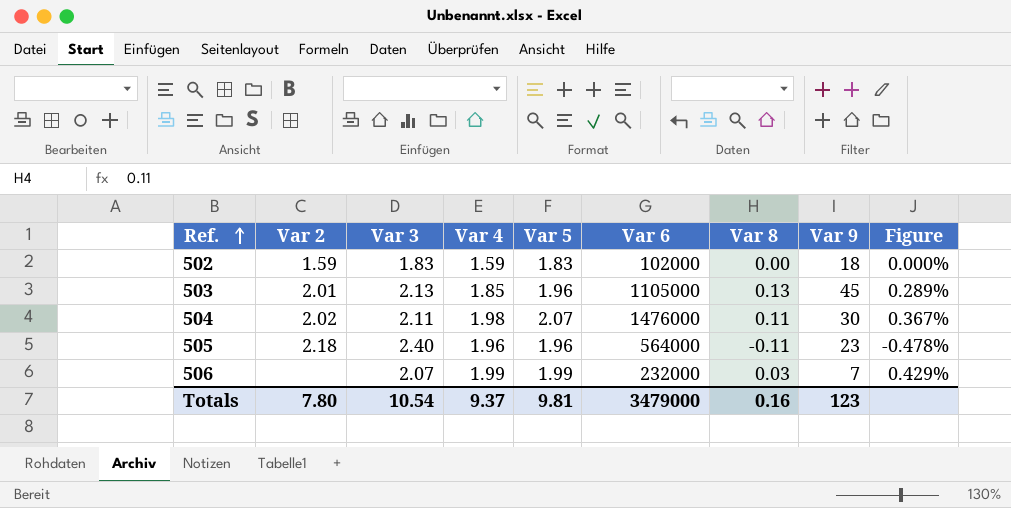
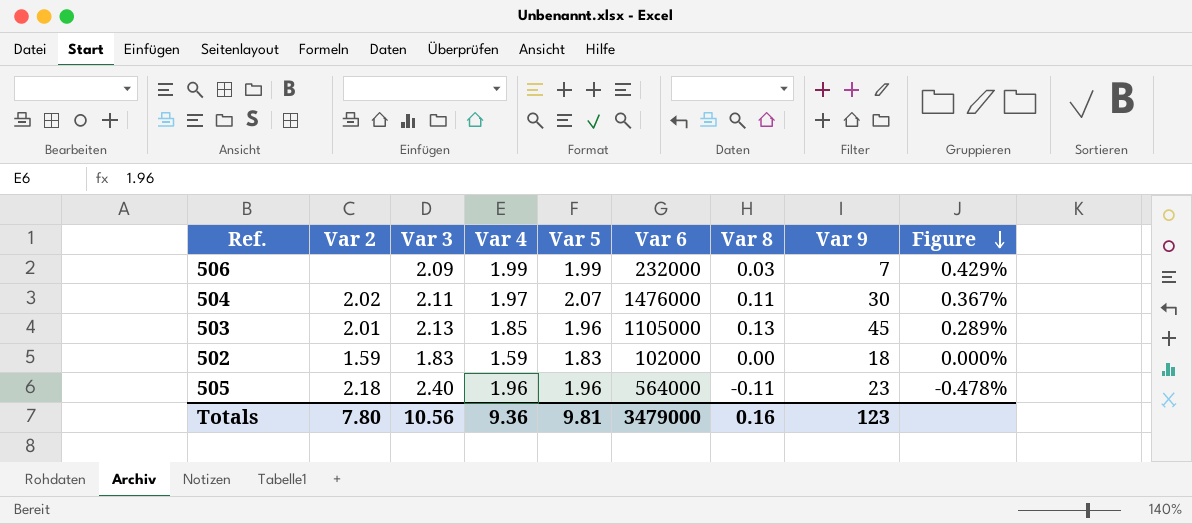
row order: Ref. ascending -> Figure descending
506 | Var 3: 2.07 -> 2.09
504 | Var 4: 1.98 -> 1.97
Totals | Var 3: 10.54 -> 10.56
Totals | Var 4: 9.37 -> 9.36

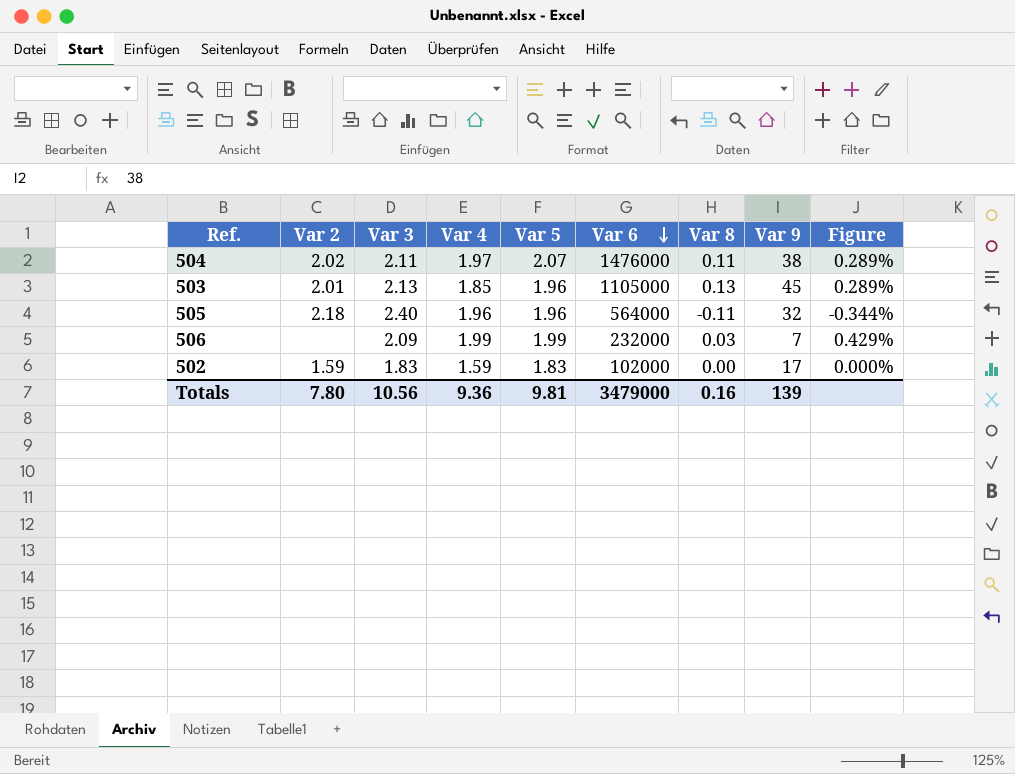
row order: Figure descending -> Var 6 descending
504 | Var 9: 30 -> 38
504 | Figure: 0.367% -> 0.289%
505 | Var 9: 23 -> 32
505 | Figure: -0.478% -> -0.344%
502 | Var 9: 18 -> 17
Totals | Var 9: 123 -> 139

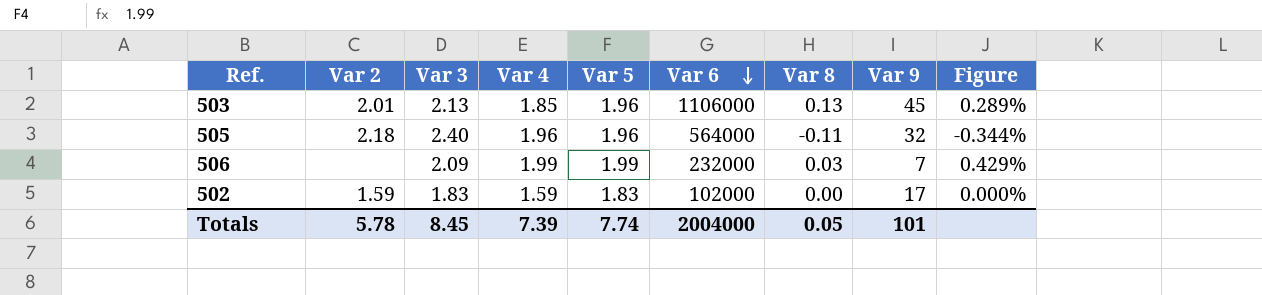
row 504: 2.02 | 2.11 | 1.97 | 2.07 | 1476000 | 0.11 | 38 | 0.289% -> none
503 | Var 6: 1105000 -> 1106000
Totals | Var 2: 7.80 -> 5.78
Totals | Var 3: 10.56 -> 8.45
Totals | Var 4: 9.36 -> 7.39
Totals | Var 5: 9.81 -> 7.74
Totals | Var 6: 3479000 -> 2004000
Totals | Var 8: 0.16 -> 0.05
Totals | Var 9: 139 -> 101

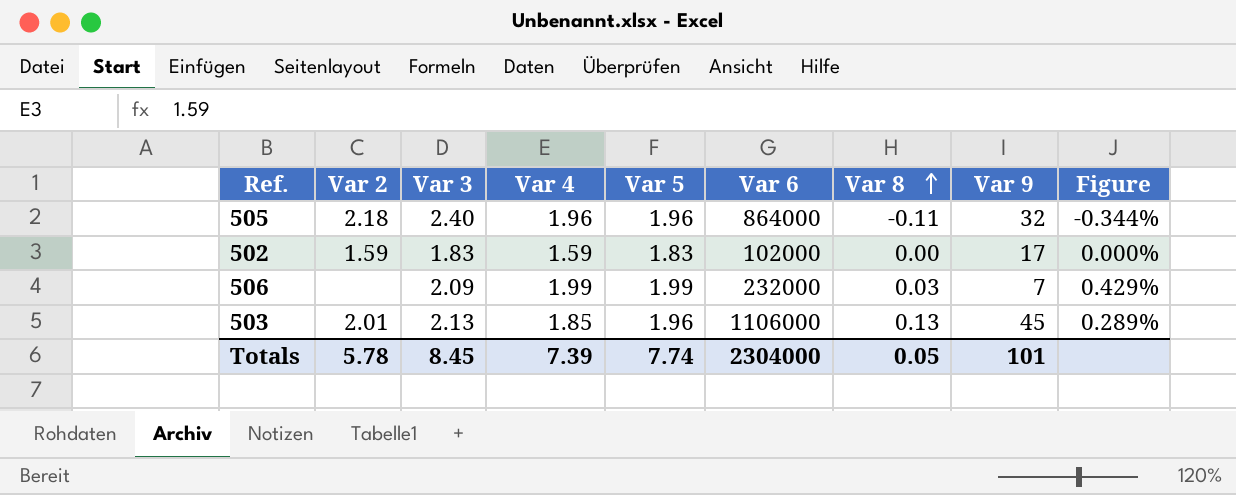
row order: Var 6 descending -> Var 8 ascending
505 | Var 6: 564000 -> 864000
Totals | Var 6: 2004000 -> 2304000

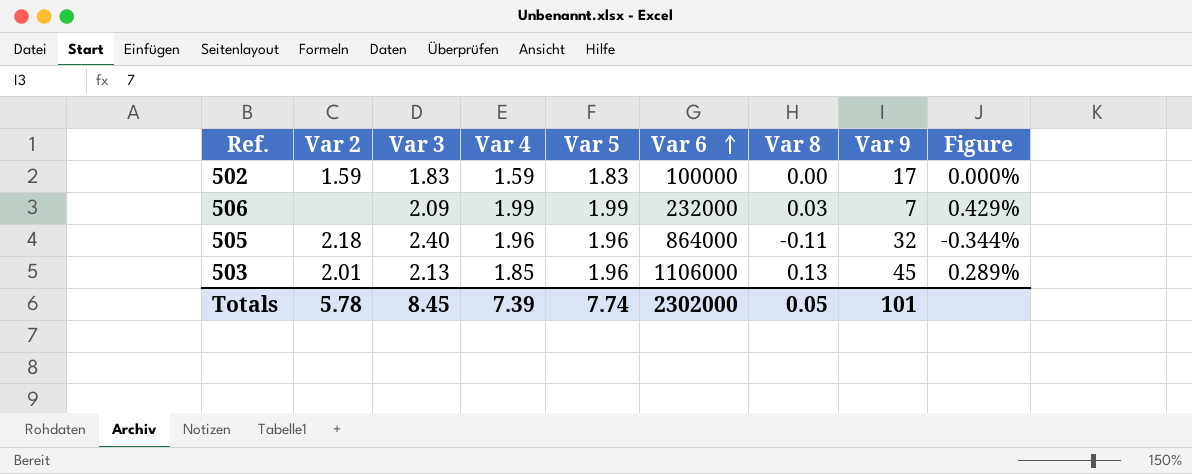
row order: Var 8 ascending -> Var 6 ascending
502 | Var 6: 102000 -> 100000
Totals | Var 6: 2304000 -> 2302000

